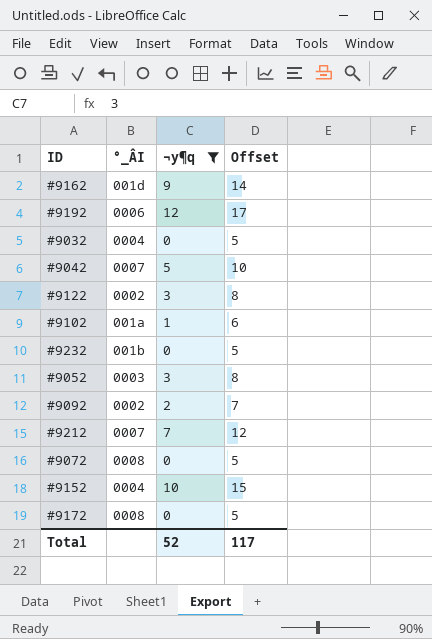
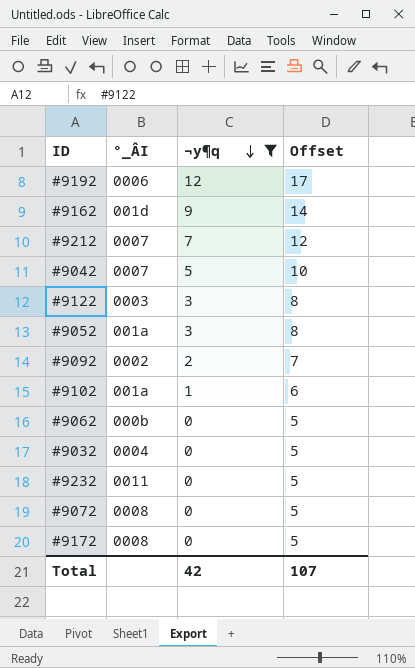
row order: none -> ¬y¶q descending
row #9152: 0004 | 10 | 15 -> none
#9122 | °_ÂI: 0002 -> 0003
#9052 | °_ÂI: 0003 -> 001a
row #9062: none -> 000b | 0 | 5
#9232 | °_ÂI: 001b -> 0011
Total | ¬y¶q: 52 -> 42
Total | Offset: 117 -> 107

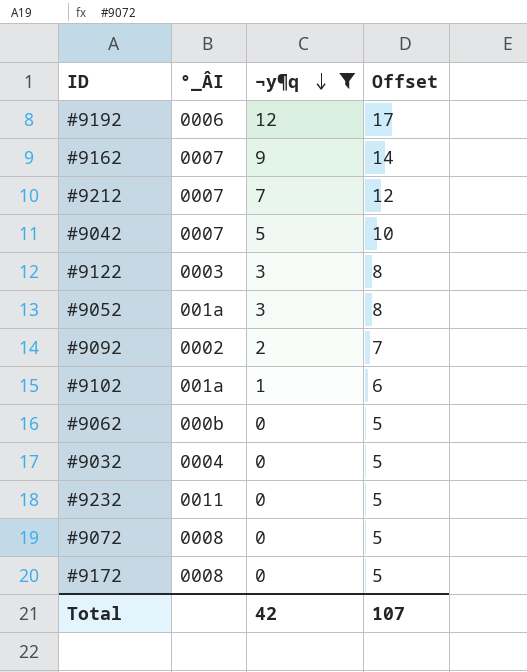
#9162 | °_ÂI: 001d -> 0007

